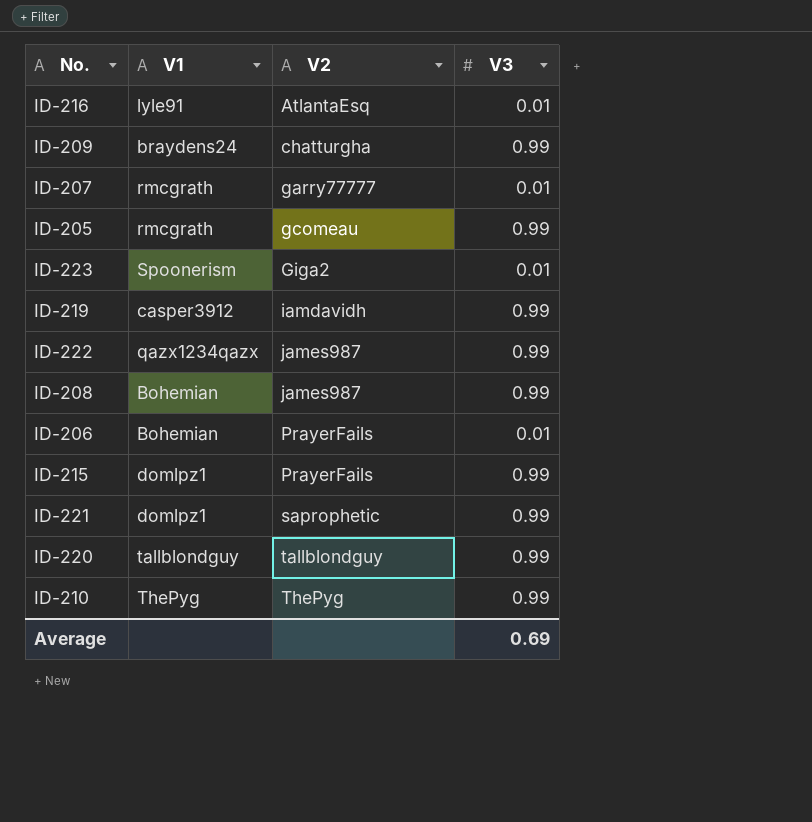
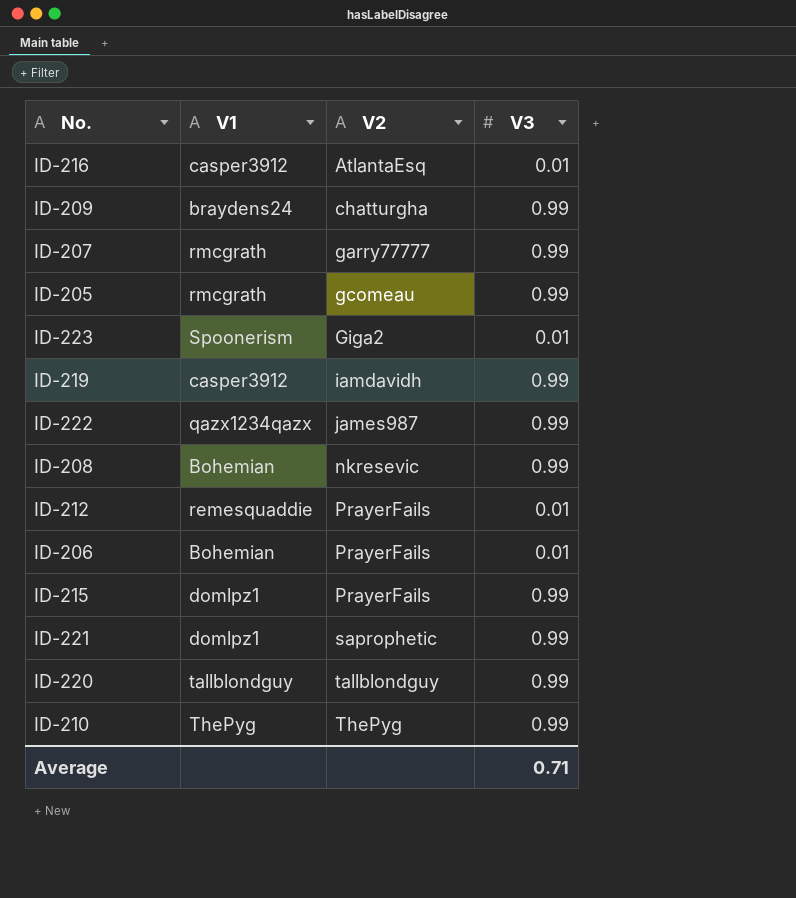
ID-216 | V1: lyle91 -> casper3912
ID-207 | V3: 0.01 -> 0.99
ID-208 | V2: james987 -> nkresevic
row ID-212: none -> remesquaddie | PrayerFails | 0.01
Average | V3: 0.69 -> 0.71

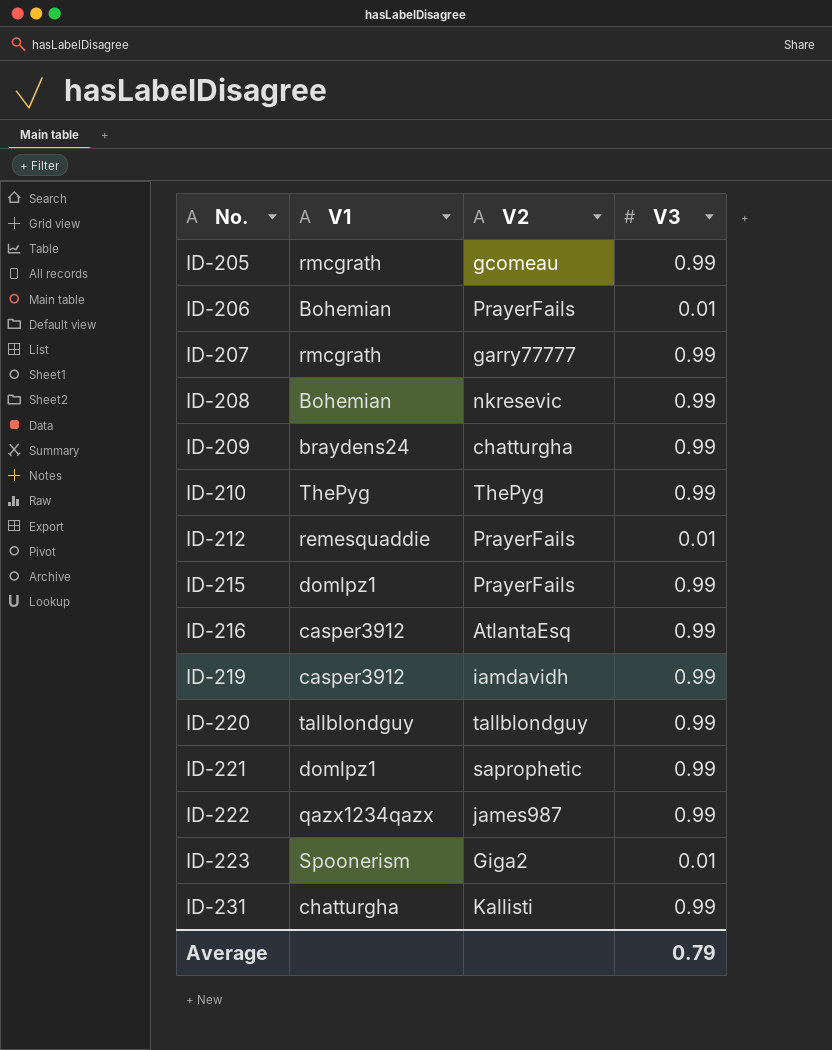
row order: V2 ascending -> No. ascending
ID-216 | V3: 0.01 -> 0.99
row ID-231: none -> chatturgha | Kallisti | 0.99
Average | V3: 0.71 -> 0.79

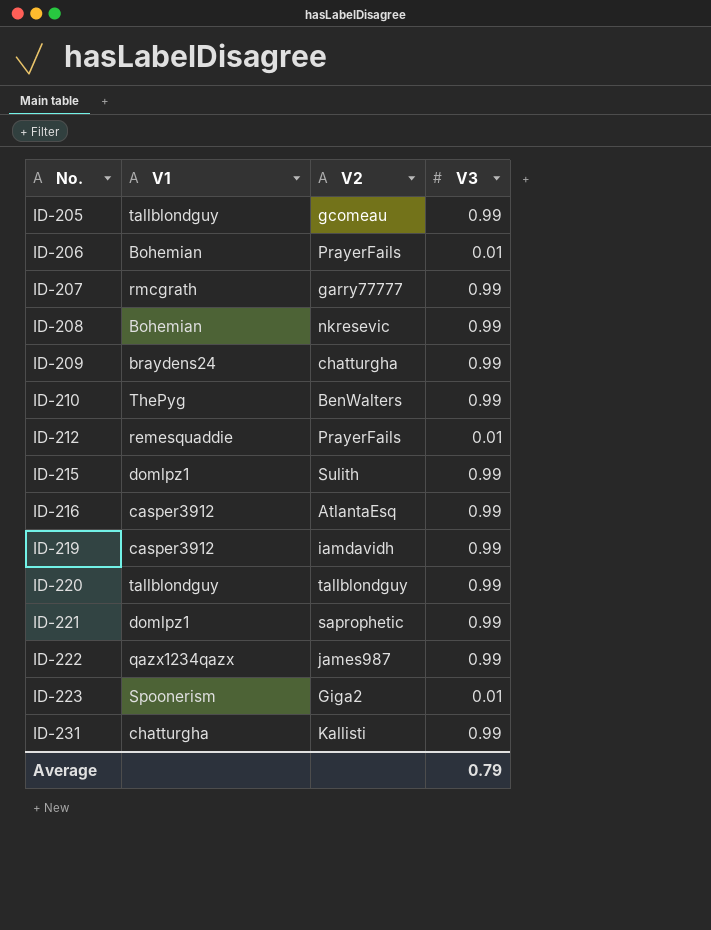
ID-205 | V1: rmcgrath -> tallblondguy
ID-210 | V2: ThePyg -> BenWalters
ID-215 | V2: PrayerFails -> Sulith

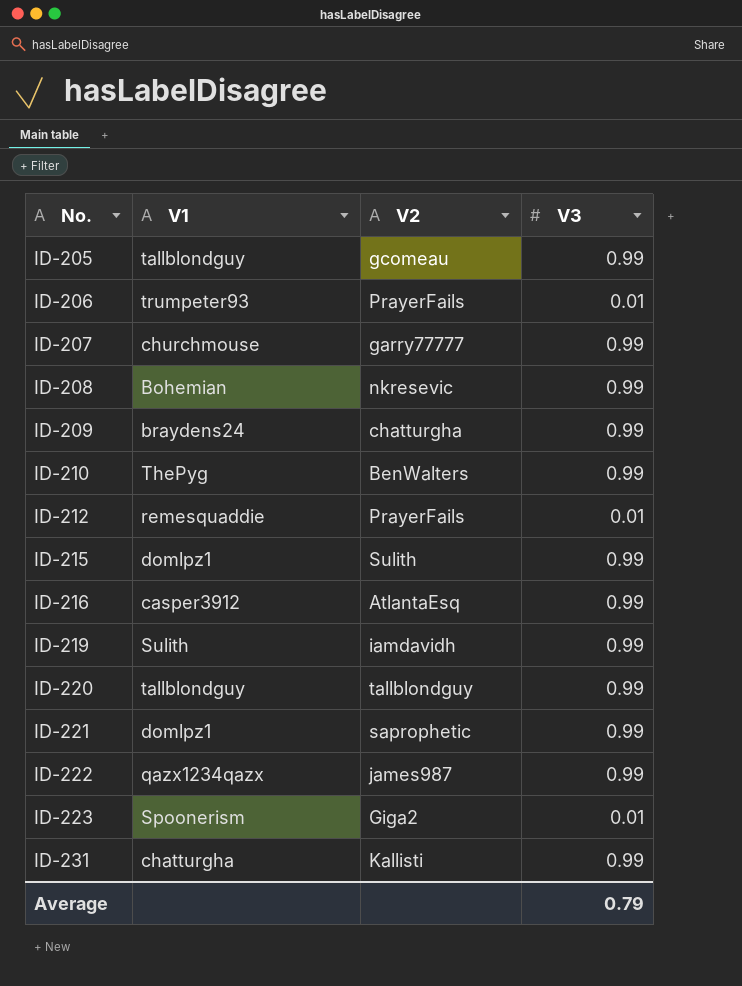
ID-206 | V1: Bohemian -> trumpeter93
ID-207 | V1: rmcgrath -> churchmouse
ID-219 | V1: casper3912 -> Sulith

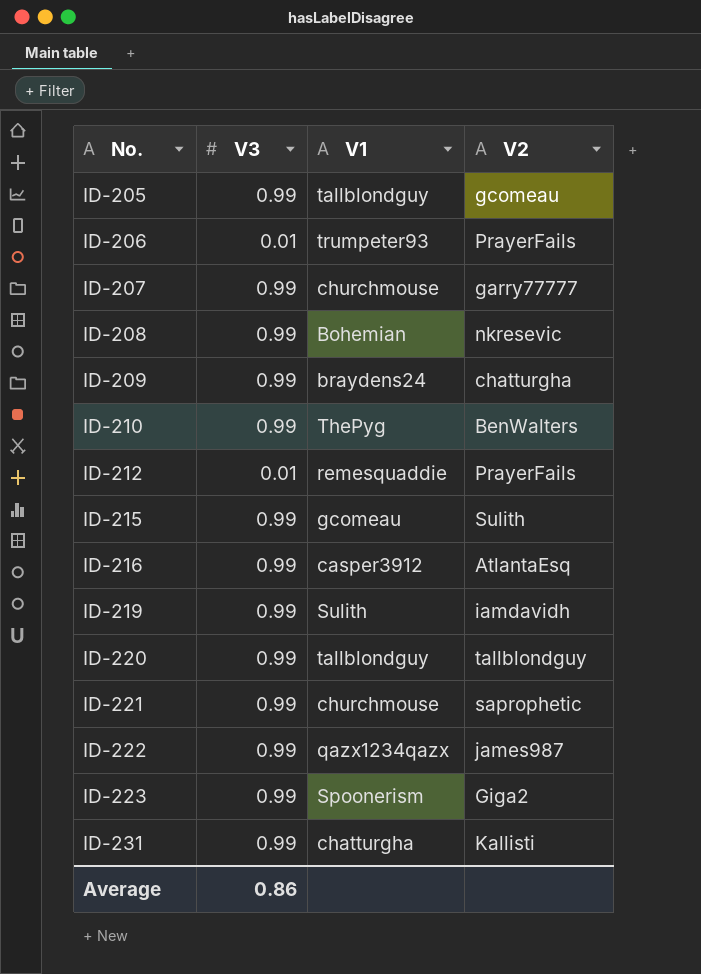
column V3 | position: 4 -> 2
ID-215 | V1: domlpz1 -> gcomeau
ID-221 | V1: domlpz1 -> churchmouse
ID-223 | V3: 0.01 -> 0.99
Average | V3: 0.79 -> 0.86

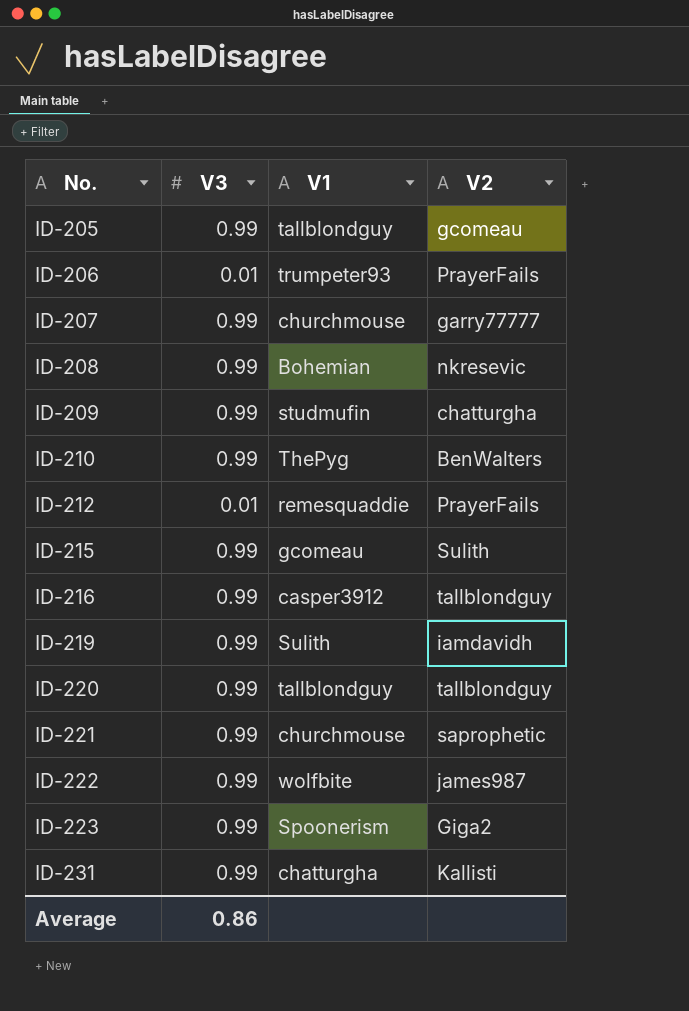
ID-209 | V1: braydens24 -> studmufin
ID-216 | V2: AtlantaEsq -> tallblondguy
ID-222 | V1: qazx1234qazx -> wolfbite

